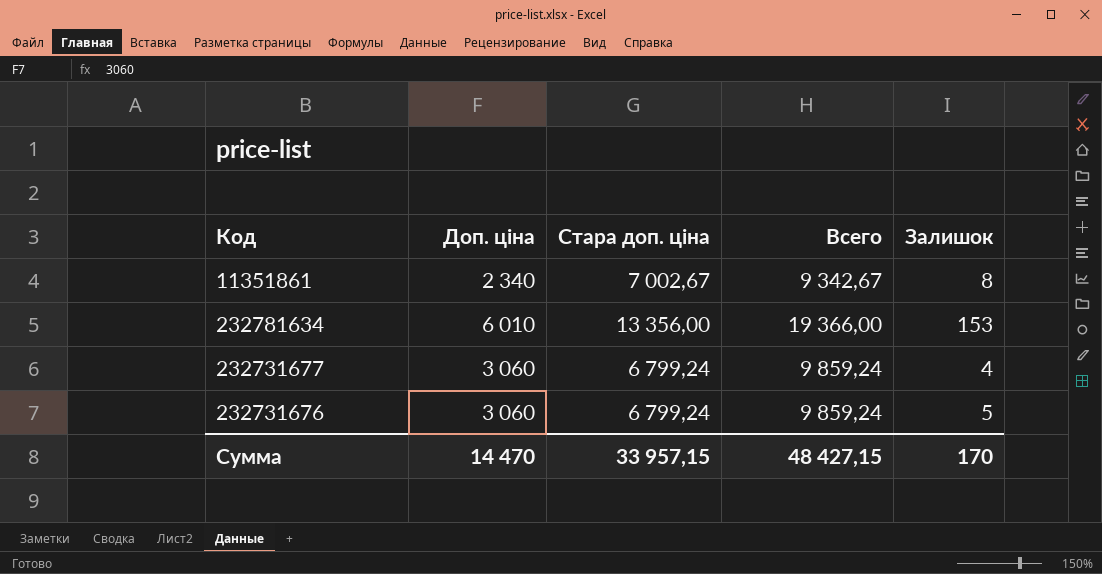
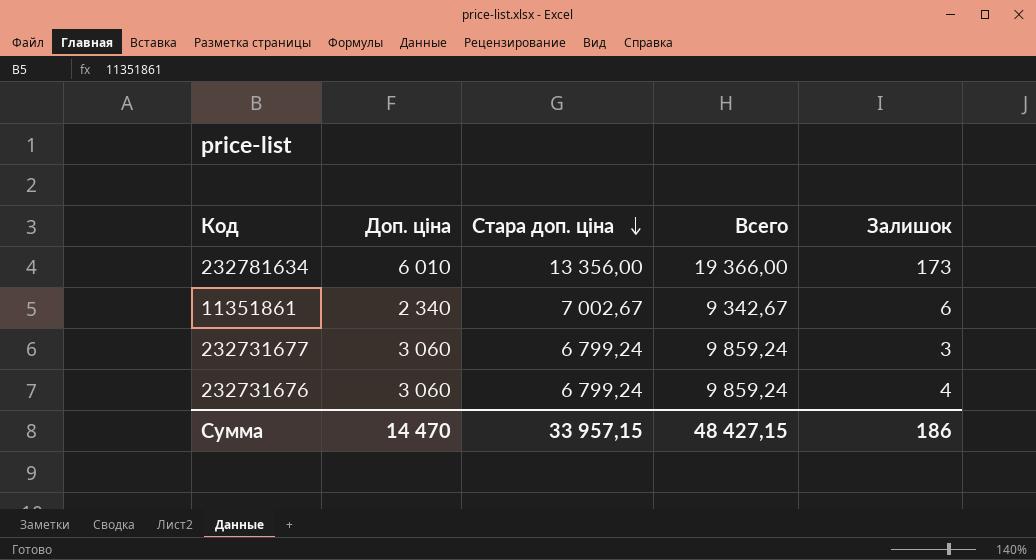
row order: none -> Стара доп. ціна descending
232781634 | Залишок: 153 -> 173
11351861 | Залишок: 8 -> 6
232731677 | Залишок: 4 -> 3
232731676 | Залишок: 5 -> 4
Сумма | Залишок: 170 -> 186

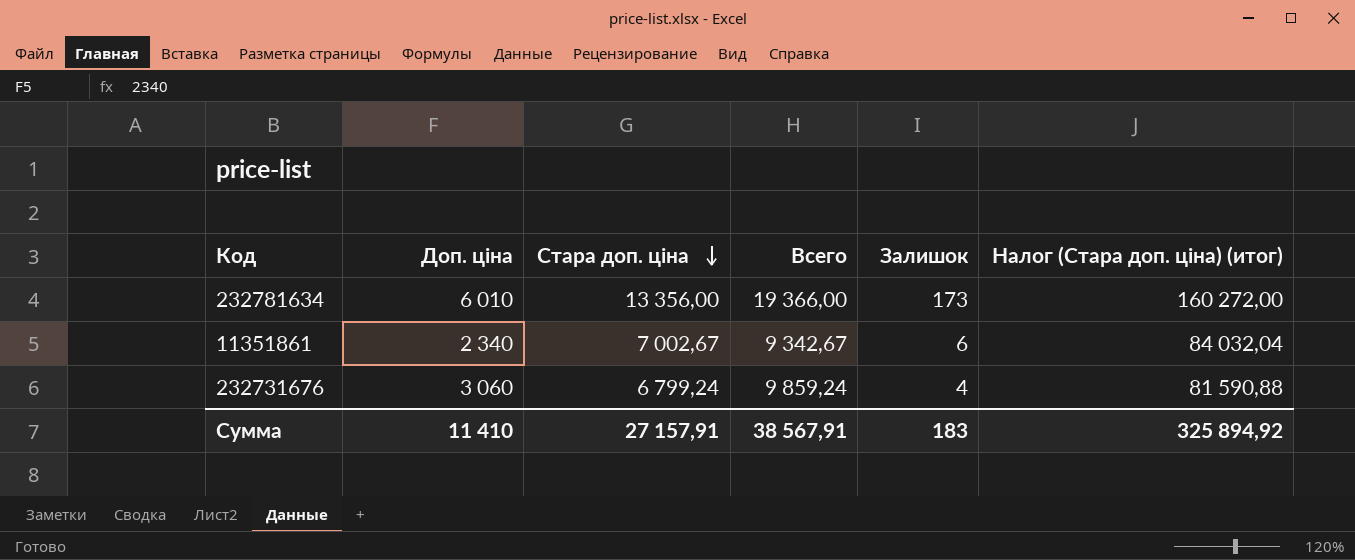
column Налог (Стара доп. ціна) (итог) | formula: none -> [Стара доп. ціна] * 12
row 232731677: 3 060 | 6 799,24 | 9 859,24 | 3 -> none
Сумма | Доп. ціна: 14 470 -> 11 410
Сумма | Стара доп. ціна: 33 957,15 -> 27 157,91
Сумма | Всего: 48 427,15 -> 38 567,91
Сумма | Залишок: 186 -> 183

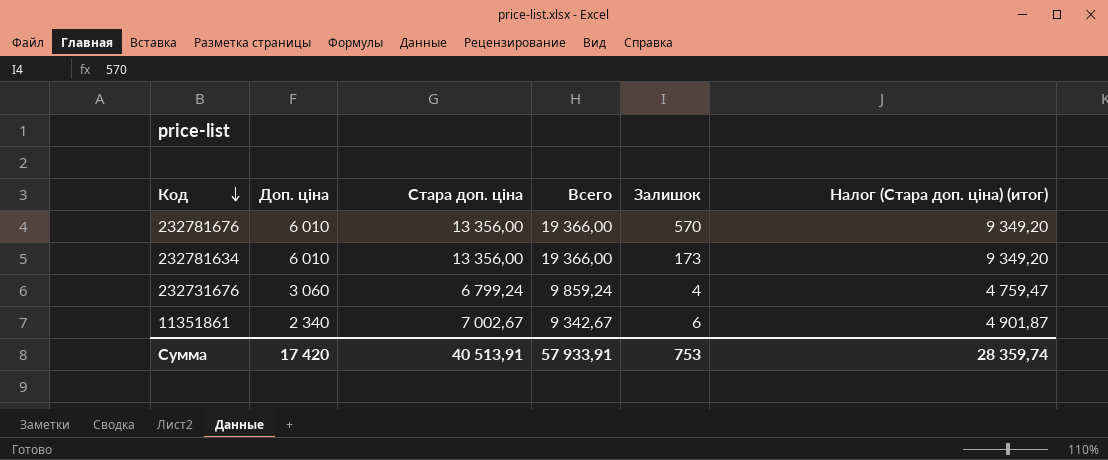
row order: Стара доп. ціна descending -> Код descending
column Налог (Стара доп. ціна) (итог) | formula: [Стара доп. ціна] * 12 -> [Стара доп. ціна] * 0,7
row 232781676: none -> 6 010 | 13 356,00 | 19 366,00 | 570 | 9 349,20
Сумма | Доп. ціна: 11 410 -> 17 420
Сумма | Стара доп. ціна: 27 157,91 -> 40 513,91
Сумма | Всего: 38 567,91 -> 57 933,91
Сумма | Залишок: 183 -> 753
Сумма | Налог (Стара доп. ціна) (итог): 325 894,92 -> 28 359,74

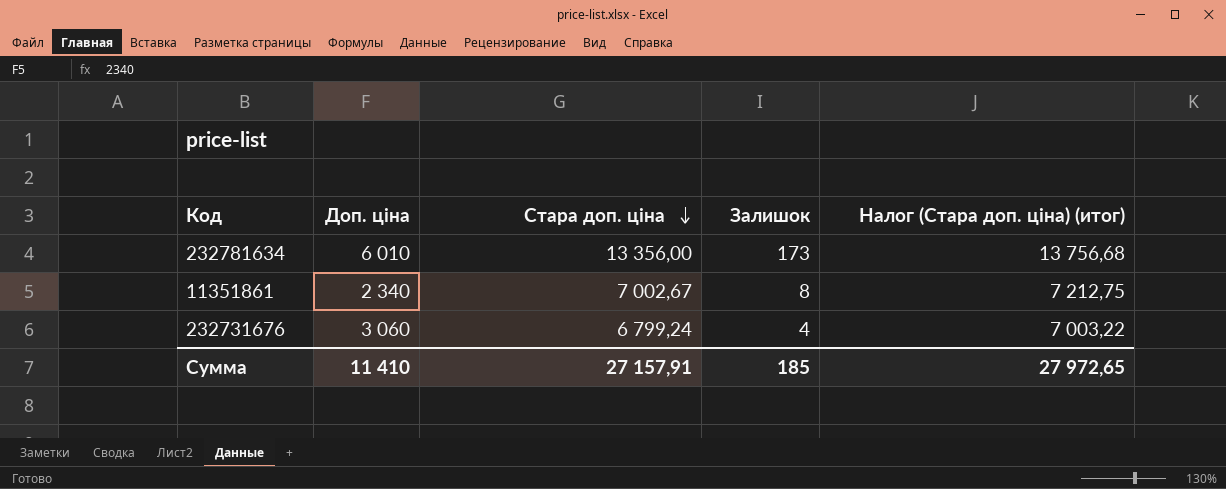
row order: Код descending -> Стара доп. ціна descending
column Всего | formula: [Доп. ціна] + [Стара доп. ціна] -> none
column Налог (Стара доп. ціна) (итог) | formula: [Стара доп. ціна] * 0,7 -> [Стара доп. ціна] * 1,03
row 232781676: 6 010 | 13 356,00 | 19 366,00 | 570 | 9 349,20 -> none
11351861 | Залишок: 6 -> 8
Сумма | Доп. ціна: 17 420 -> 11 410
Сумма | Стара доп. ціна: 40 513,91 -> 27 157,91
Сумма | Залишок: 753 -> 185
Сумма | Налог (Стара доп. ціна) (итог): 28 359,74 -> 27 972,65

